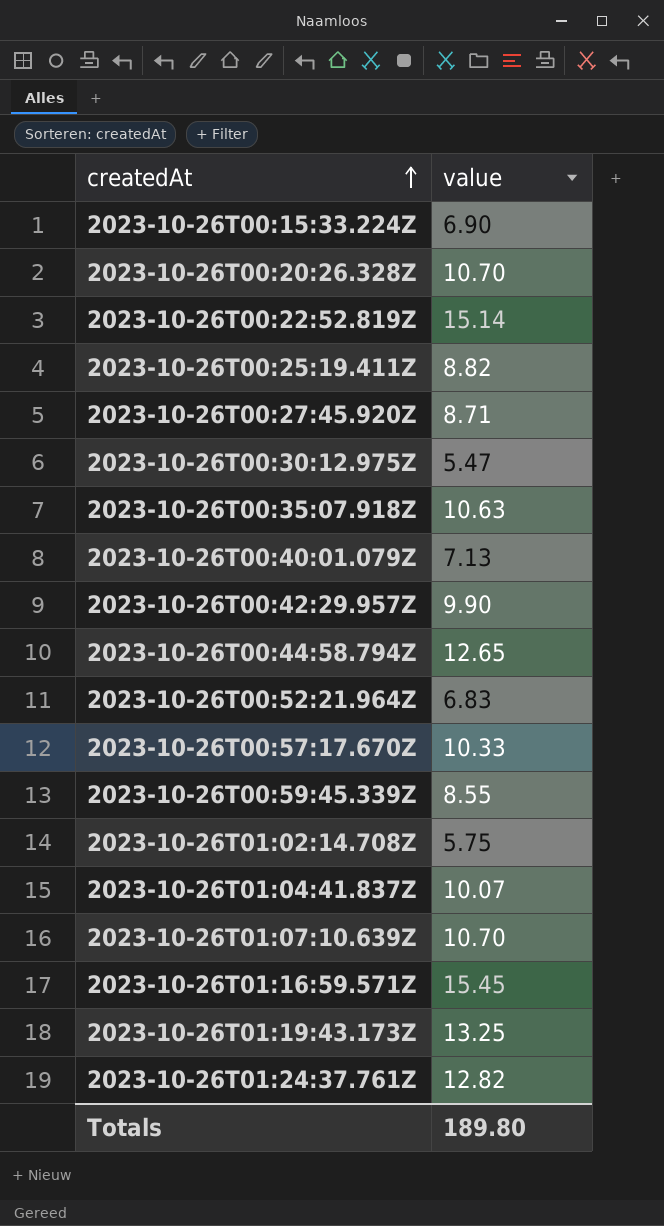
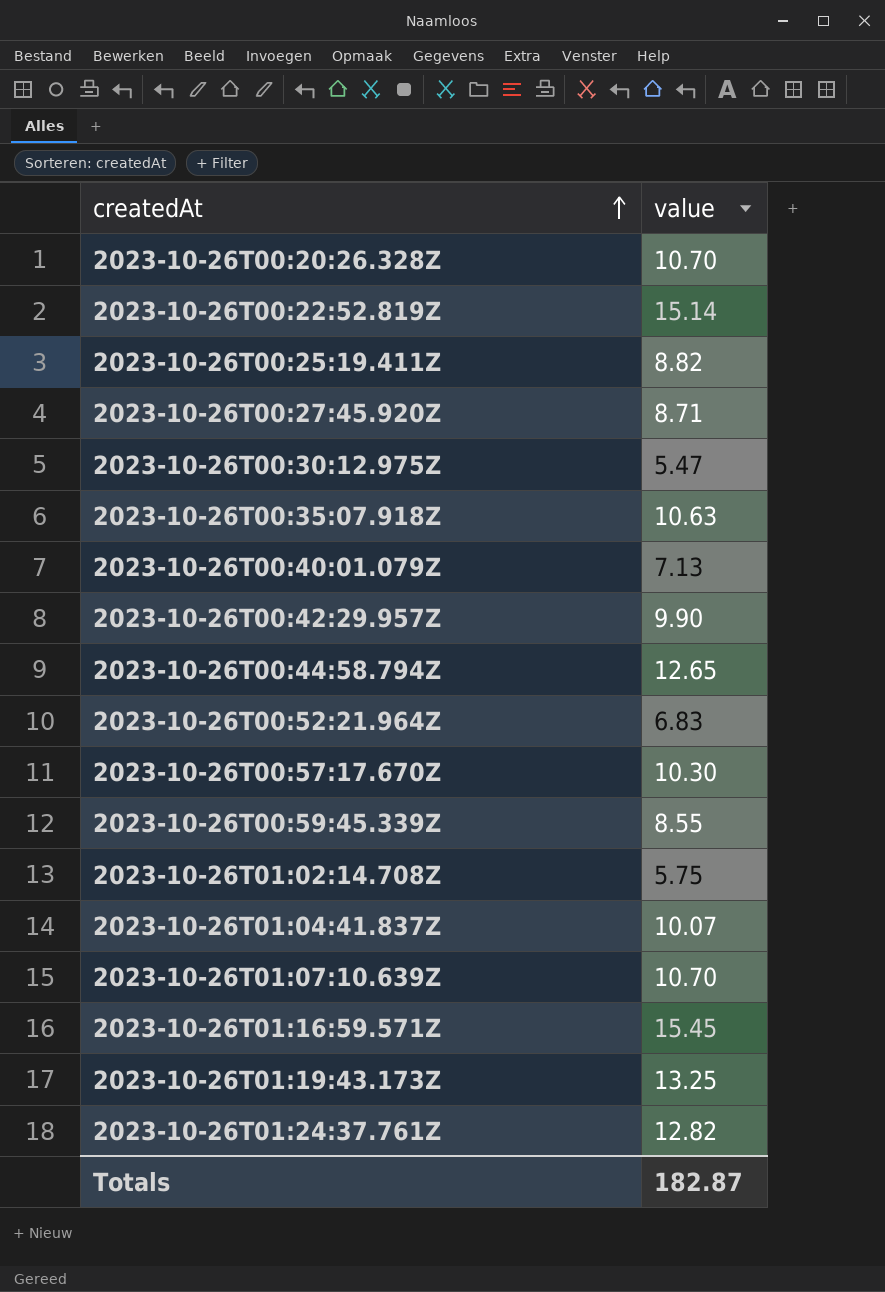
row 2023-10-26T00:15:33.224Z: 6.90 -> none
2023-10-26T00:57:17.670Z | value: 10.33 -> 10.30
Totals | value: 189.80 -> 182.87

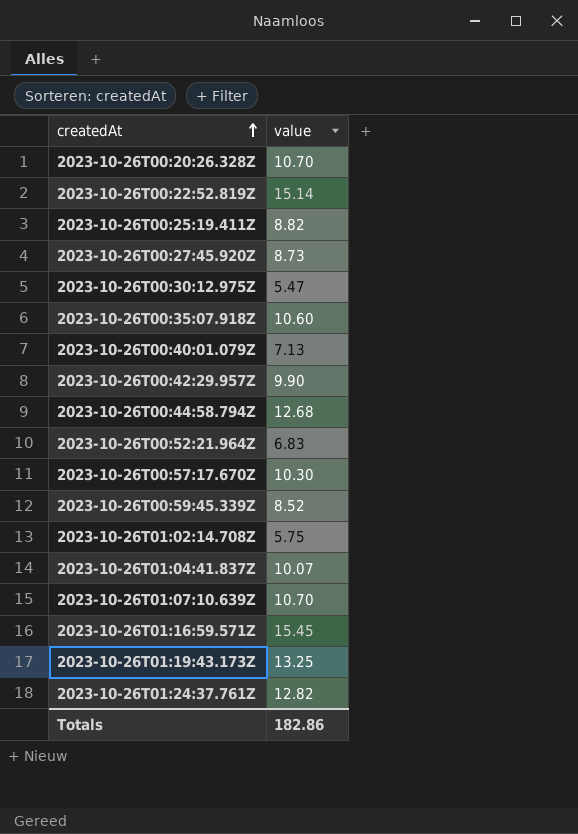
2023-10-26T00:27:45.920Z | value: 8.71 -> 8.73
2023-10-26T00:35:07.918Z | value: 10.63 -> 10.60
2023-10-26T00:44:58.794Z | value: 12.65 -> 12.68
2023-10-26T00:59:45.339Z | value: 8.55 -> 8.52
Totals | value: 182.87 -> 182.86

